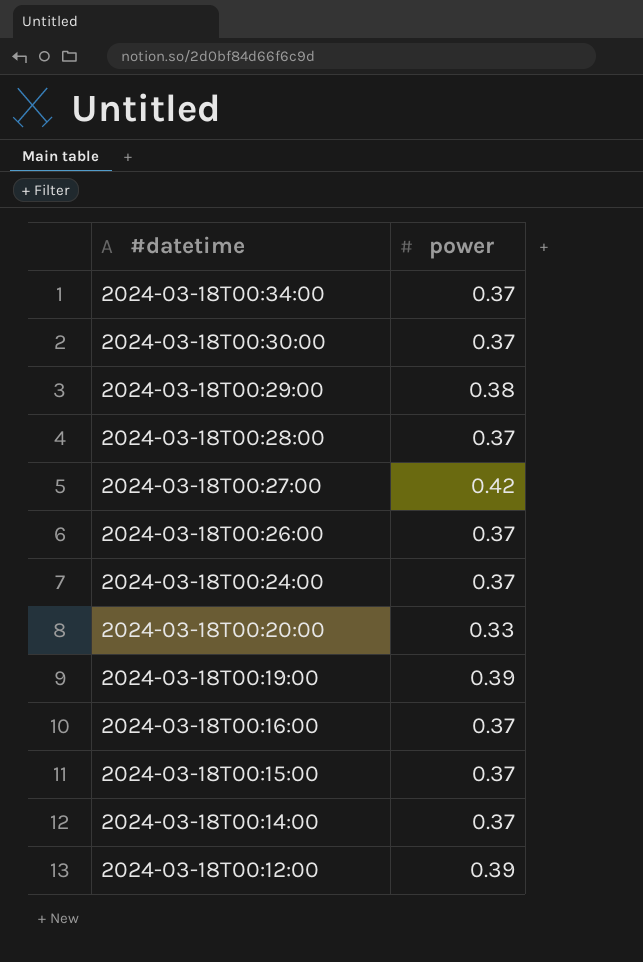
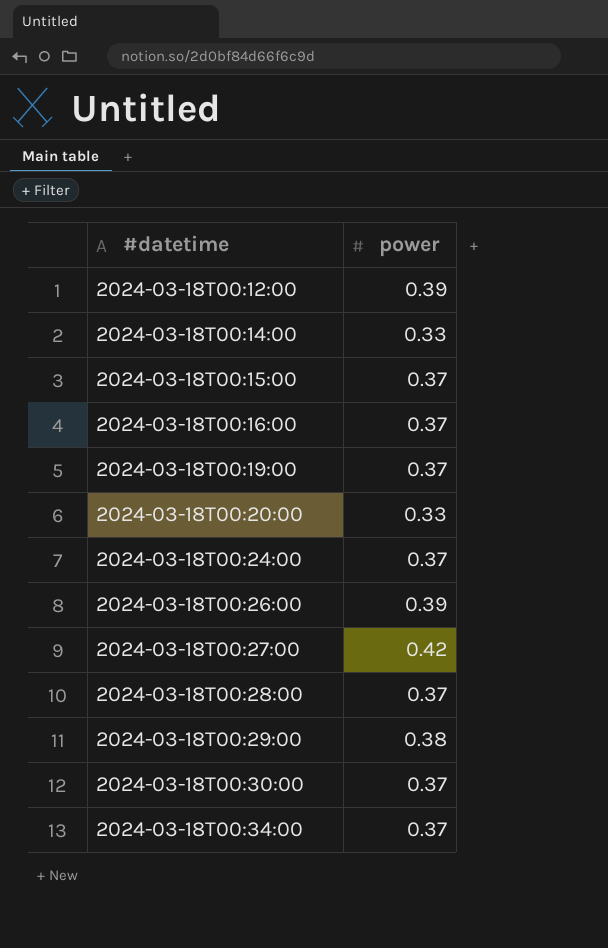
row order: #datetime descending -> #datetime ascending
2024-03-18T00:14:00 | power: 0.37 -> 0.33
2024-03-18T00:19:00 | power: 0.39 -> 0.37
2024-03-18T00:26:00 | power: 0.37 -> 0.39

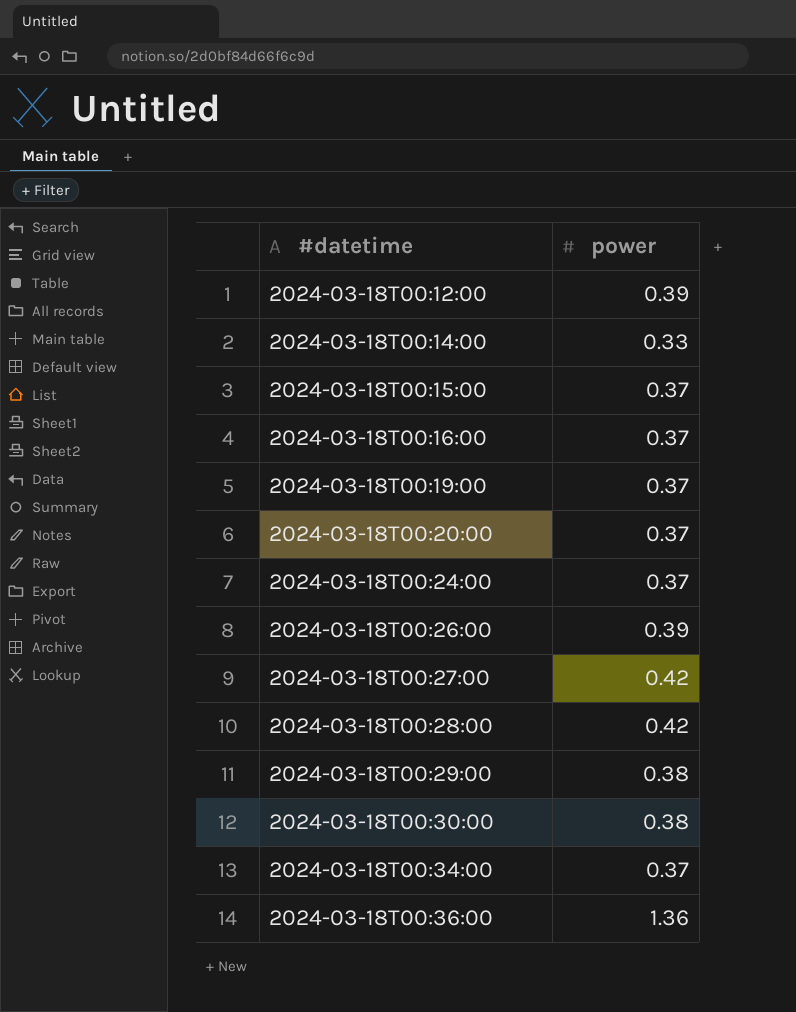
2024-03-18T00:20:00 | power: 0.33 -> 0.37
2024-03-18T00:28:00 | power: 0.37 -> 0.42
2024-03-18T00:30:00 | power: 0.37 -> 0.38
row 2024-03-18T00:36:00: none -> 1.36

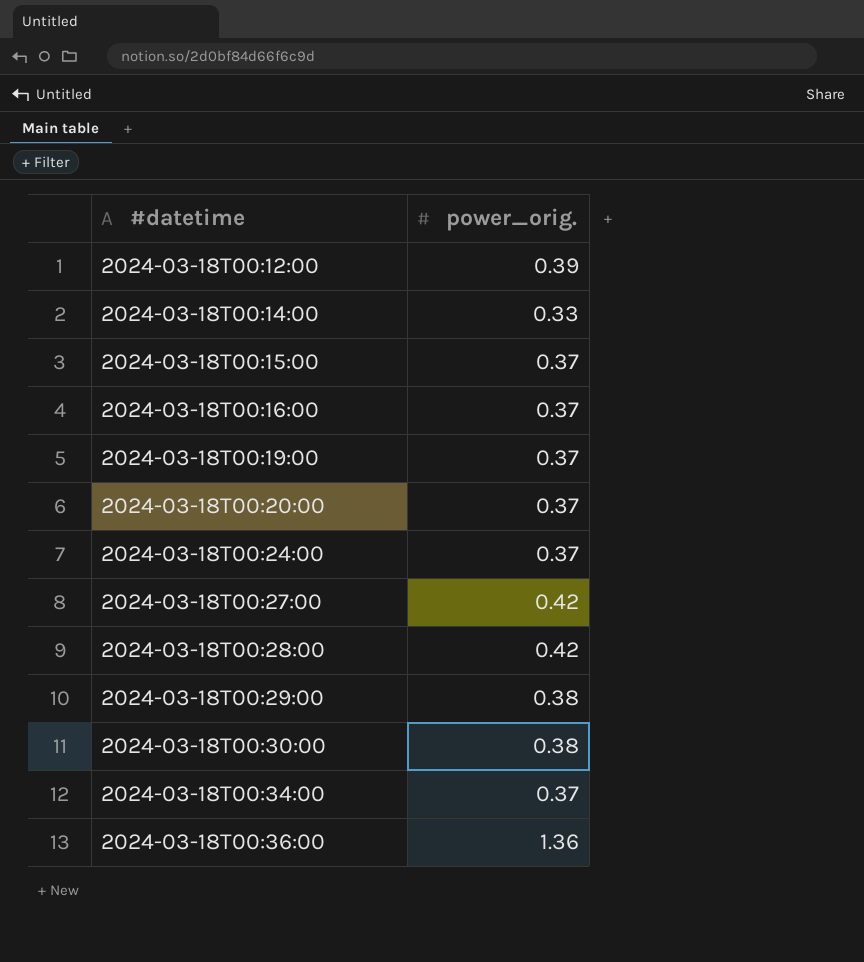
column name: power -> power_orig.
row 2024-03-18T00:26:00: 0.39 -> none

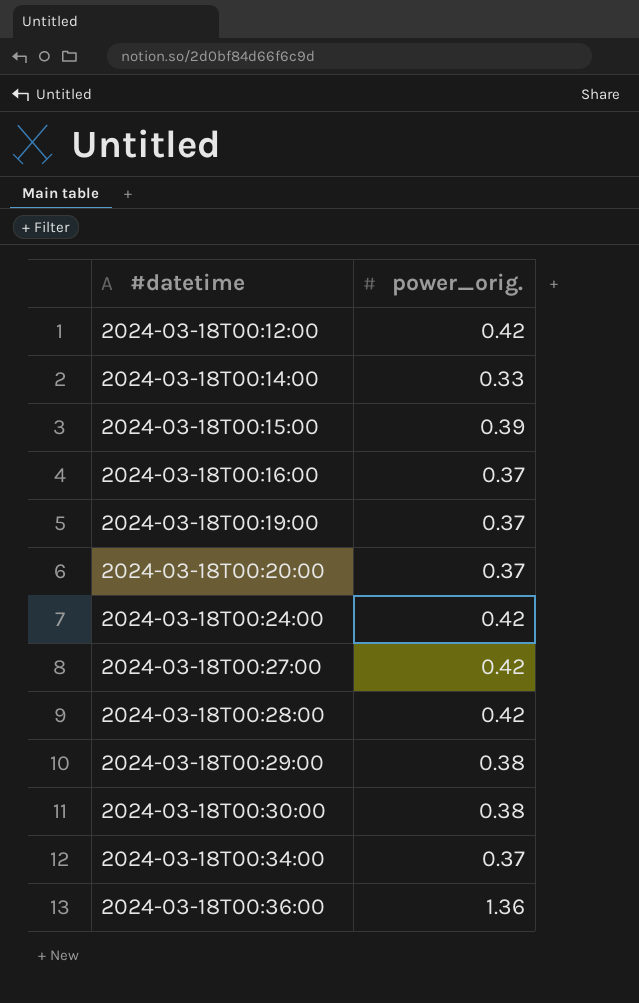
2024-03-18T00:12:00 | power_orig.: 0.39 -> 0.42
2024-03-18T00:15:00 | power_orig.: 0.37 -> 0.39
2024-03-18T00:24:00 | power_orig.: 0.37 -> 0.42

